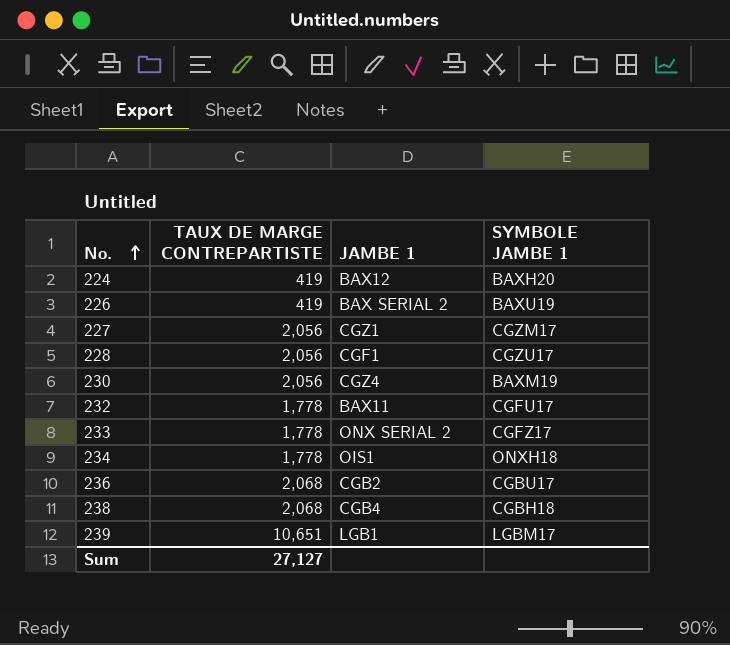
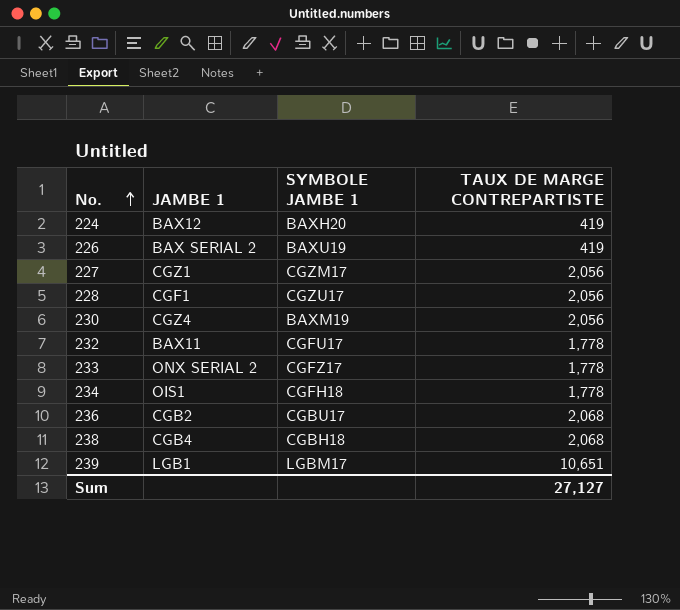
column TAUX DE MARGE CONTREPARTISTE | position: 2 -> 4
234 | SYMBOLE JAMBE 1: ONXH18 -> CGFH18

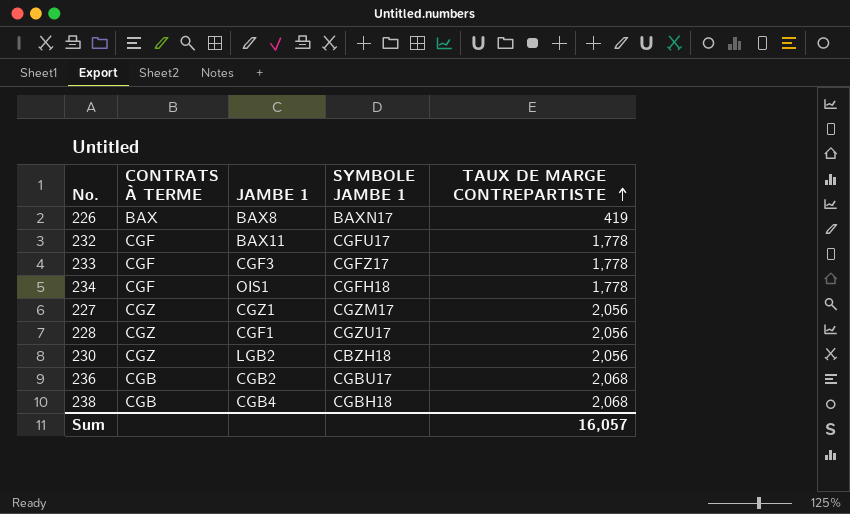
row order: No. ascending -> TAUX DE MARGE CONTREPARTISTE ascending
column CONTRATS À TERME | position: none -> 2
row 224: BAX12 | BAXH20 | 419 -> none
row 239: LGB1 | LGBM17 | 10,651 -> none
226 | JAMBE 1: BAX SERIAL 2 -> BAX8
226 | SYMBOLE JAMBE 1: BAXU19 -> BAXN17
233 | JAMBE 1: ONX SERIAL 2 -> CGF3
230 | JAMBE 1: CGZ4 -> LGB2
230 | SYMBOLE JAMBE 1: BAXM19 -> CBZH18
Sum | TAUX DE MARGE CONTREPARTISTE: 27,127 -> 16,057

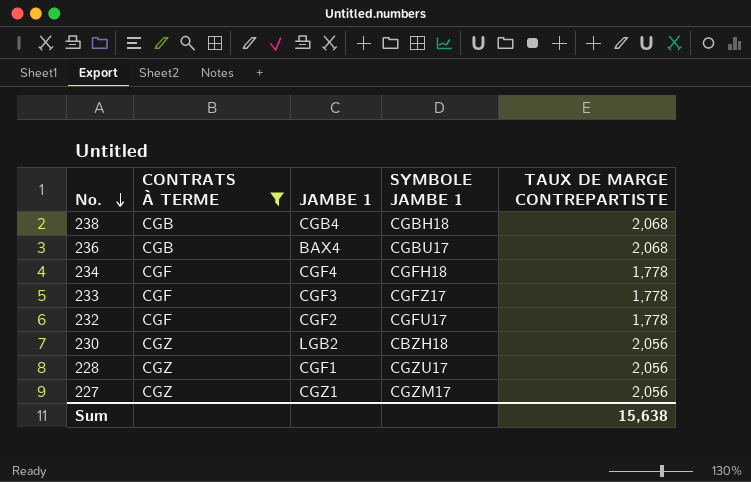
filter: none -> CONTRATS À TERME != BAX
row order: TAUX DE MARGE CONTREPARTISTE ascending -> No. descending
236 | JAMBE 1: CGB2 -> BAX4
234 | JAMBE 1: OIS1 -> CGF4
232 | JAMBE 1: BAX11 -> CGF2
Sum | TAUX DE MARGE CONTREPARTISTE: 16,057 -> 15,638

